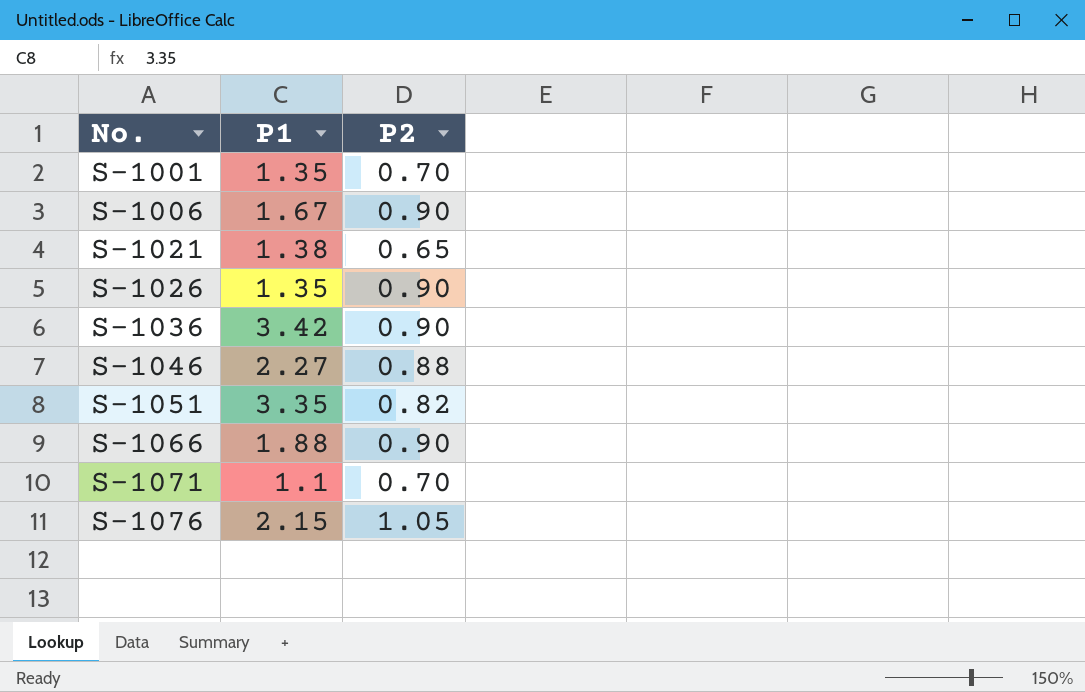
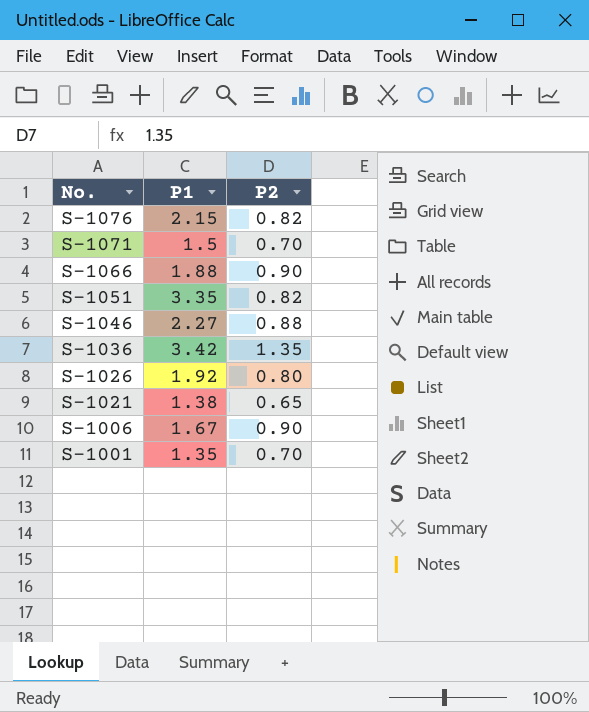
row order: No. ascending -> No. descending
S-1076 | P2: 1.05 -> 0.82
S-1071 | P1: 1.1 -> 1.5
S-1036 | P2: 0.90 -> 1.35
S-1026 | P1: 1.35 -> 1.92
S-1026 | P2: 0.90 -> 0.80

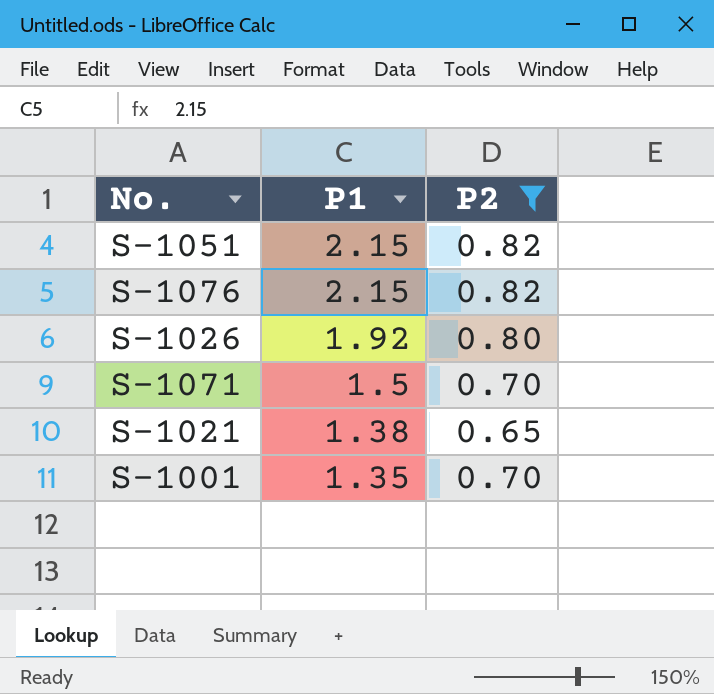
filter: none -> P2 <= 0.82
row order: No. descending -> P1 descending
S-1051 | P1: 3.35 -> 2.15

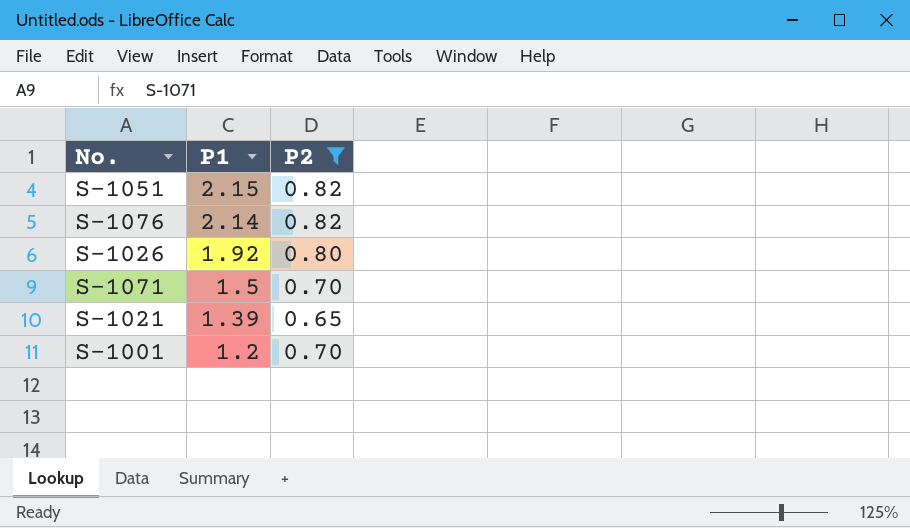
S-1076 | P1: 2.15 -> 2.14
S-1021 | P1: 1.38 -> 1.39
S-1001 | P1: 1.35 -> 1.2

